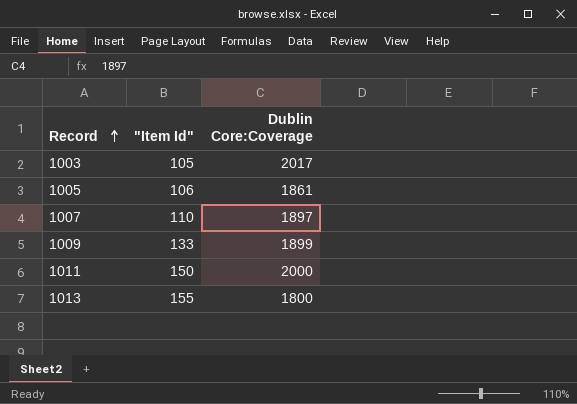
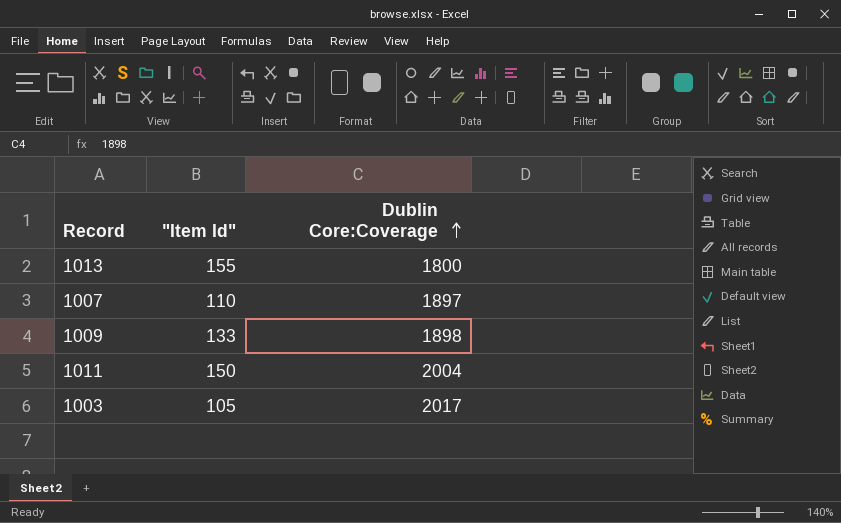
row order: Record ascending -> Dublin Core:Coverage ascending
row 1005: 106 | 1861 -> none
1009 | Dublin Core:Coverage: 1899 -> 1898
1011 | Dublin Core:Coverage: 2000 -> 2004

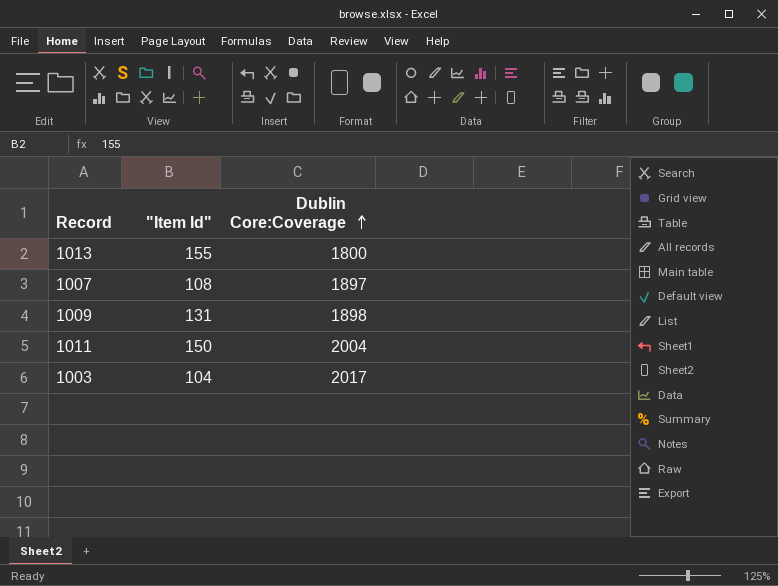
1007 | "Item Id": 110 -> 108
1009 | "Item Id": 133 -> 131
1003 | "Item Id": 105 -> 104

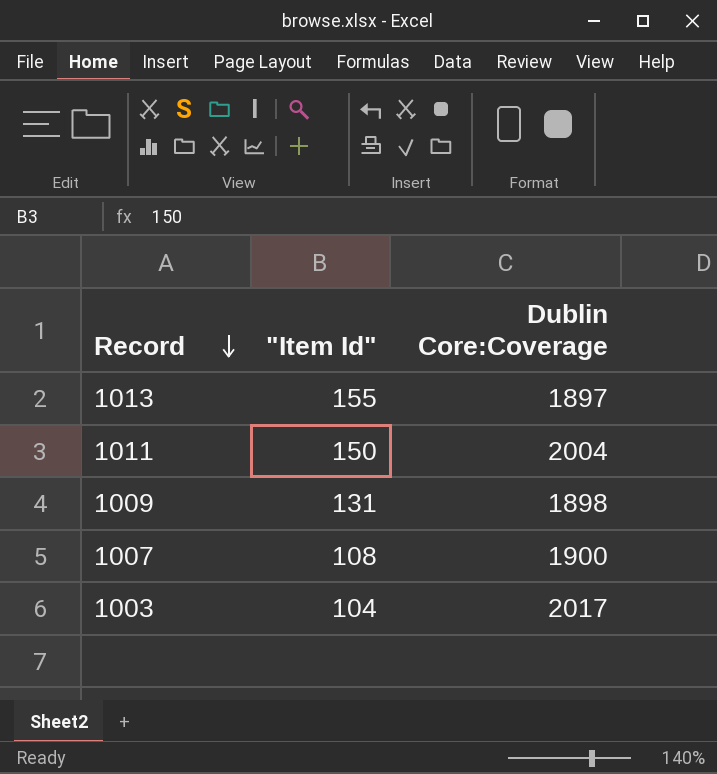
row order: Dublin Core:Coverage ascending -> Record descending
1013 | Dublin Core:Coverage: 1800 -> 1897
1007 | Dublin Core:Coverage: 1897 -> 1900

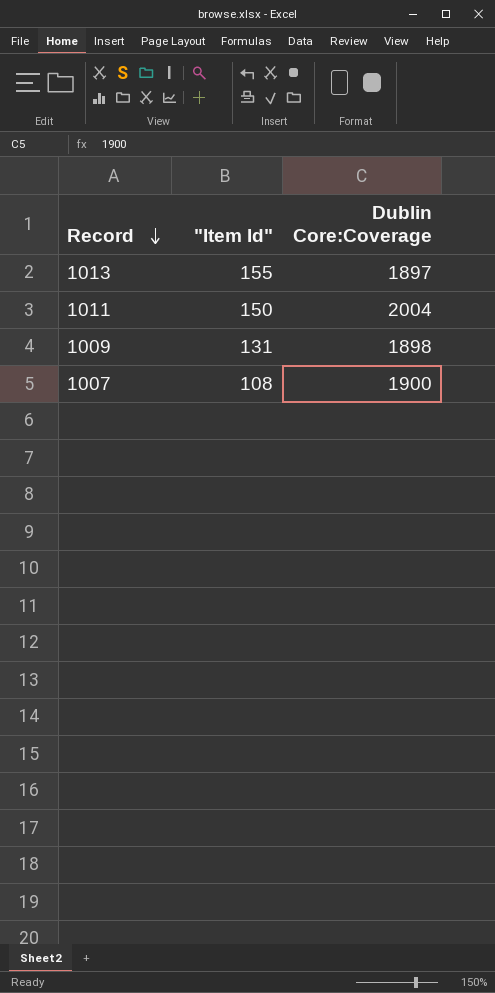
row 1003: 104 | 2017 -> none

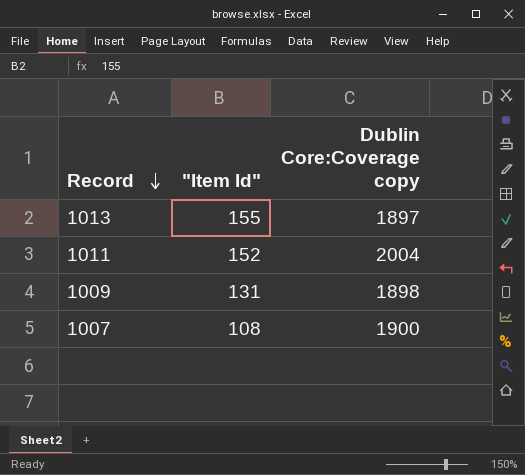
column name: Dublin Core:Coverage -> Dublin Core:Coverage copy
1011 | "Item Id": 150 -> 152

